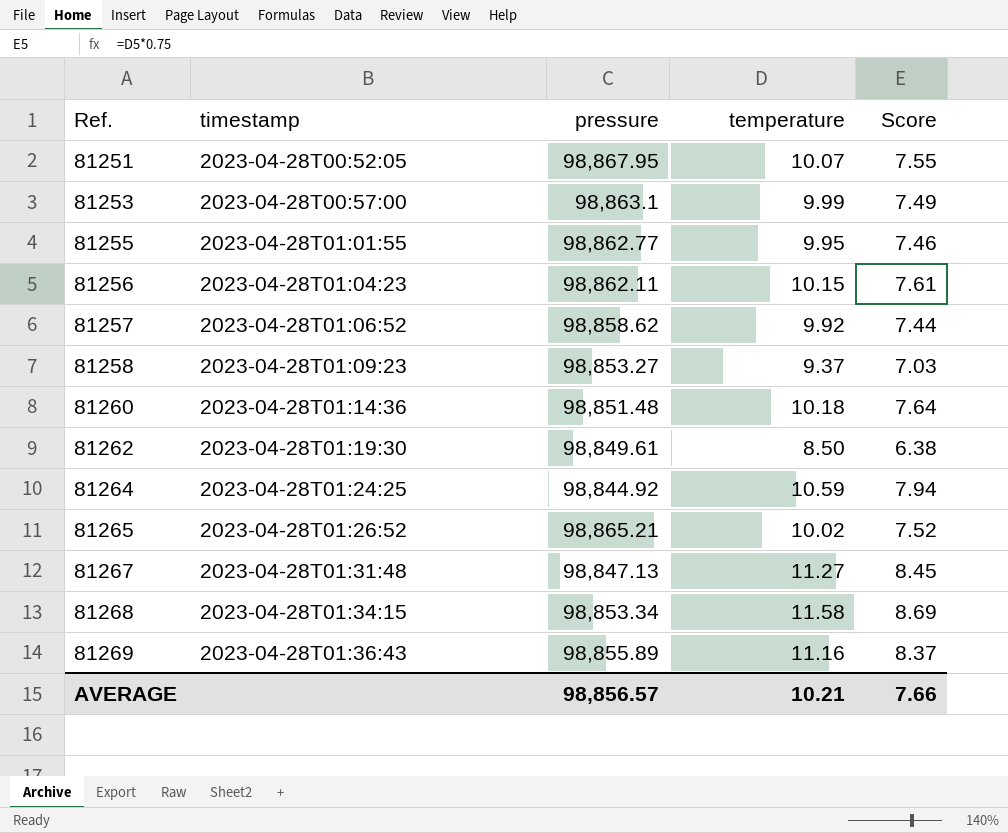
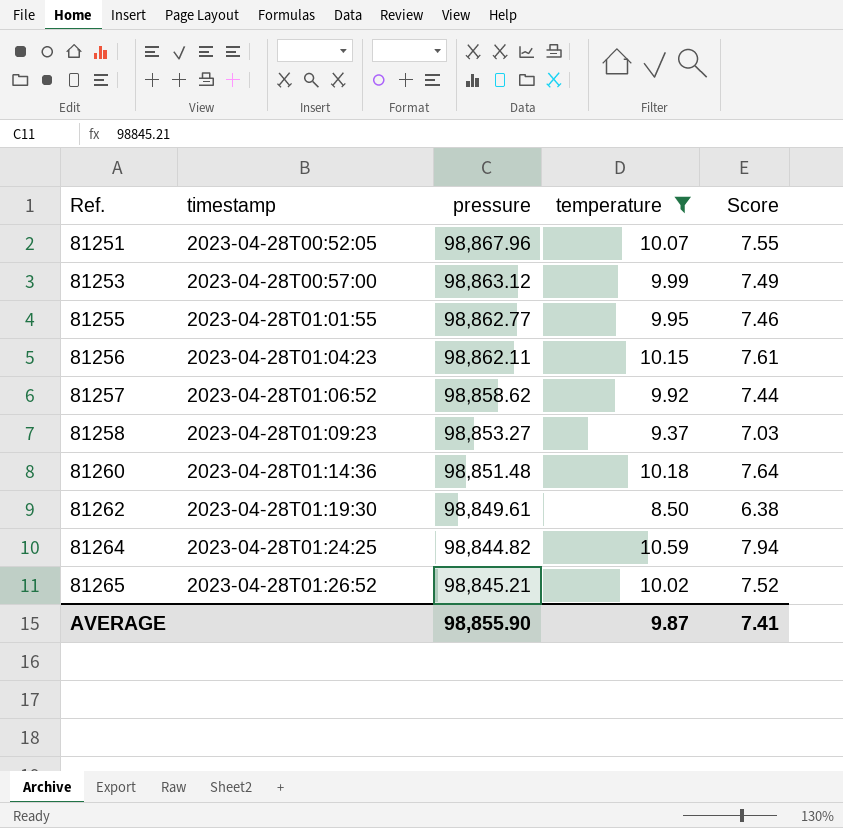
filter: none -> temperature <= 10.59
81251 | pressure: 98,867.95 -> 98,867.96
81253 | pressure: 98,863.1 -> 98,863.12
81264 | pressure: 98,844.92 -> 98,844.82
81265 | pressure: 98,865.21 -> 98,845.21
AVERAGE | pressure: 98,856.57 -> 98,855.90
AVERAGE | temperature: 10.21 -> 9.87
AVERAGE | Score: 7.66 -> 7.41

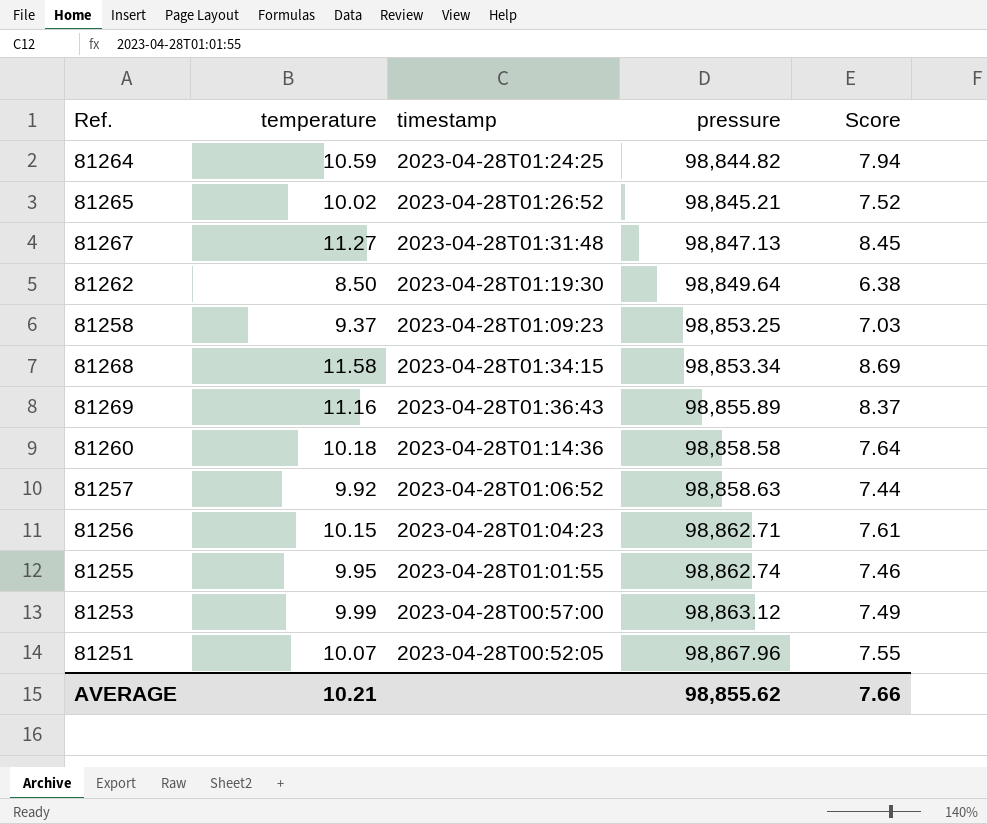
filter: temperature <= 10.59 -> none
row order: Ref. ascending -> pressure ascending
column temperature | position: 4 -> 2
81262 | pressure: 98,849.61 -> 98,849.64
81258 | pressure: 98,853.27 -> 98,853.25
81260 | pressure: 98,851.48 -> 98,858.58
81257 | pressure: 98,858.62 -> 98,858.63
81256 | pressure: 98,862.11 -> 98,862.71
81255 | pressure: 98,862.77 -> 98,862.74
AVERAGE | temperature: 9.87 -> 10.21
AVERAGE | pressure: 98,855.90 -> 98,855.62
AVERAGE | Score: 7.41 -> 7.66

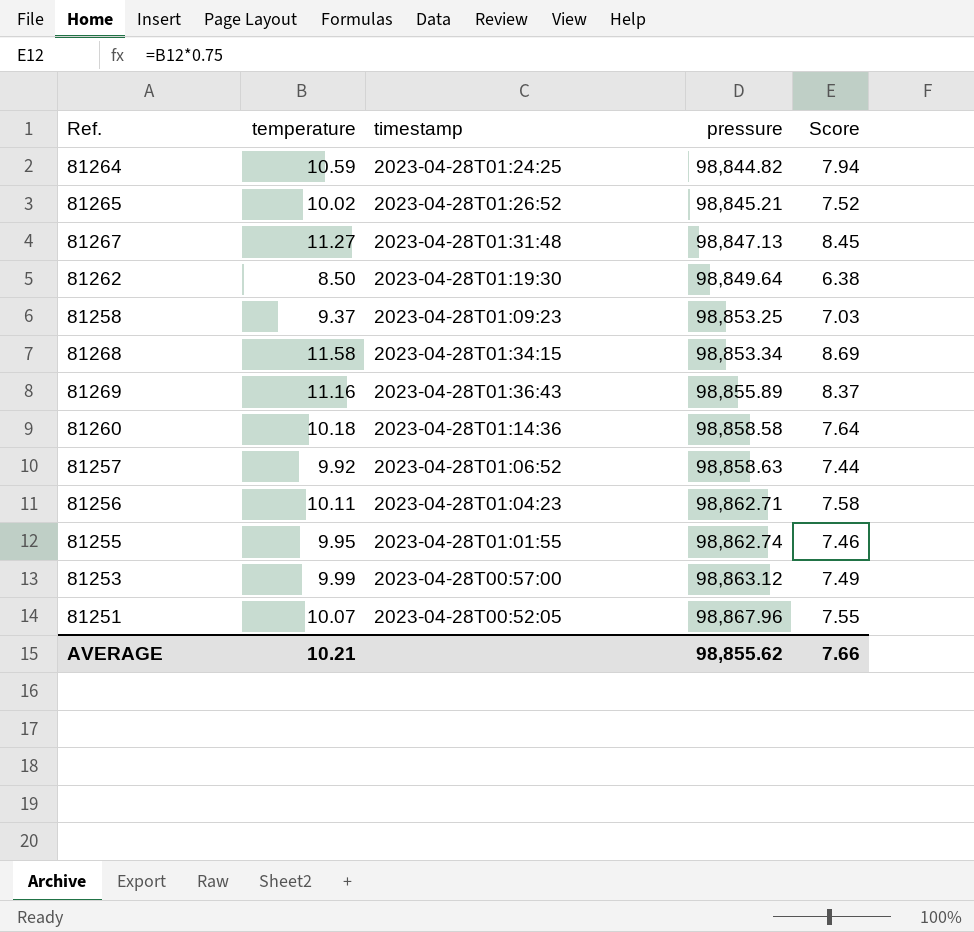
81256 | temperature: 10.15 -> 10.11
81256 | Score: 7.61 -> 7.58

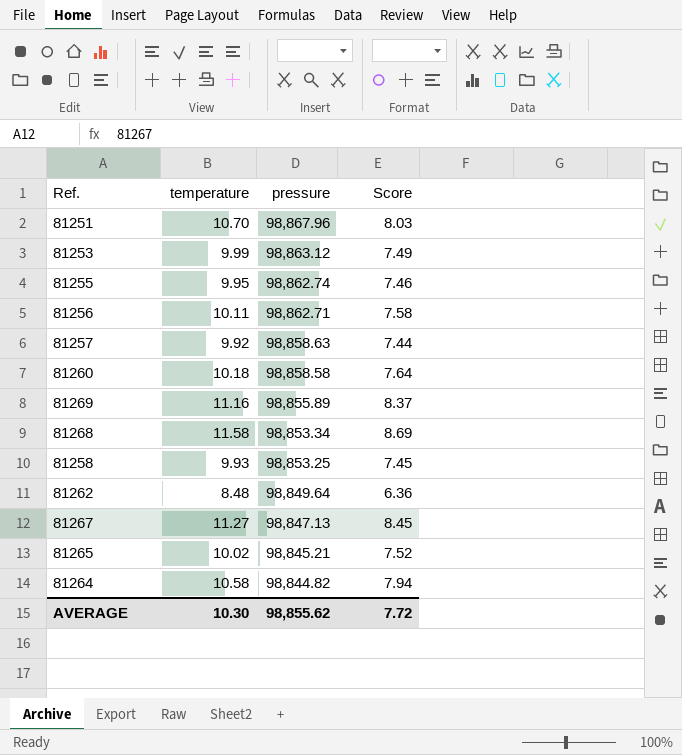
row order: pressure ascending -> pressure descending
column timestamp | position: 3 -> none
81251 | temperature: 10.07 -> 10.70
81251 | Score: 7.55 -> 8.03
81258 | temperature: 9.37 -> 9.93
81258 | Score: 7.03 -> 7.45
81262 | temperature: 8.50 -> 8.48
81262 | Score: 6.38 -> 6.36
81264 | temperature: 10.59 -> 10.58
AVERAGE | temperature: 10.21 -> 10.30
AVERAGE | Score: 7.66 -> 7.72

